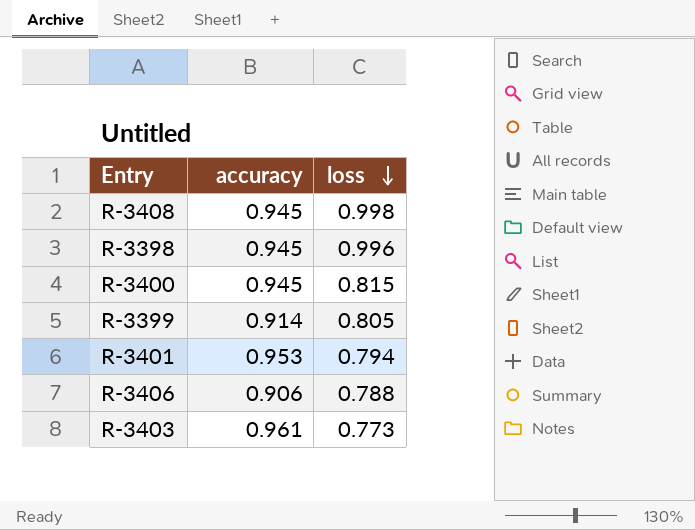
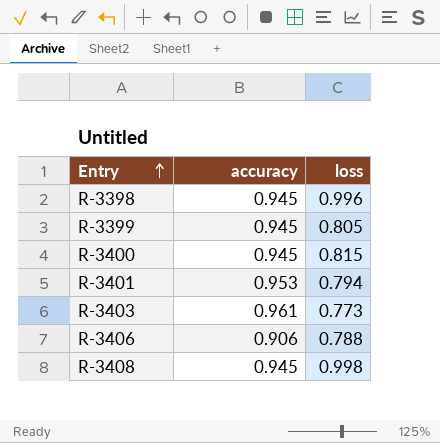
row order: loss descending -> Entry ascending
R-3399 | accuracy: 0.914 -> 0.945

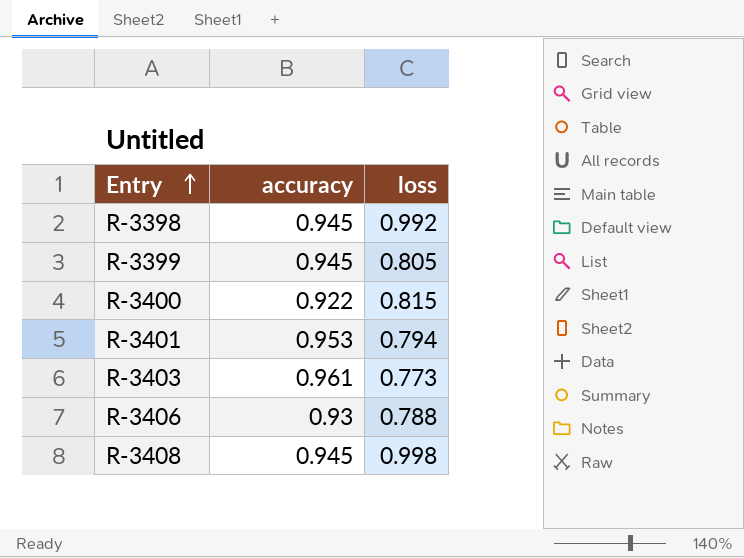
R-3398 | loss: 0.996 -> 0.992
R-3400 | accuracy: 0.945 -> 0.922
R-3406 | accuracy: 0.906 -> 0.93

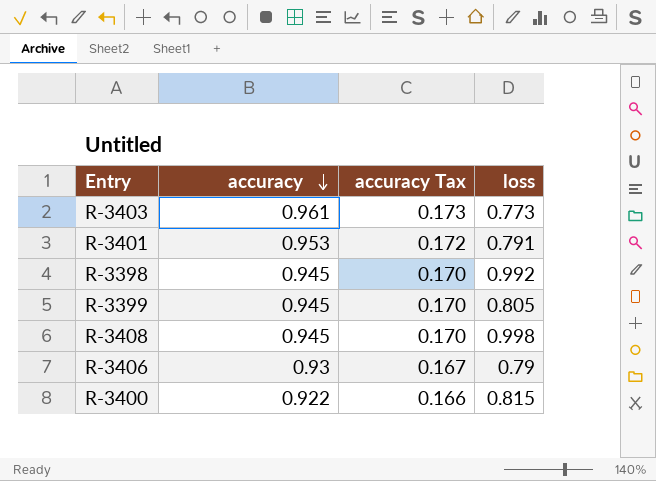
row order: Entry ascending -> accuracy descending
column accuracy Tax | formula: none -> [accuracy] * 0.18
R-3401 | loss: 0.794 -> 0.791
R-3406 | loss: 0.788 -> 0.79

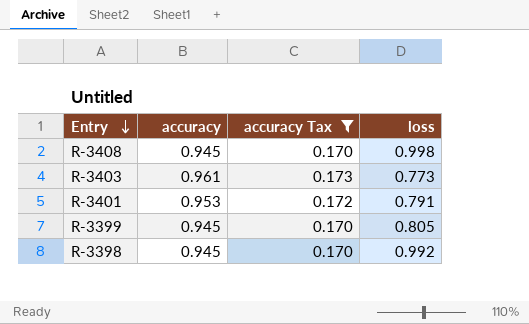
filter: none -> accuracy Tax >= 0.170
row order: accuracy descending -> Entry descending

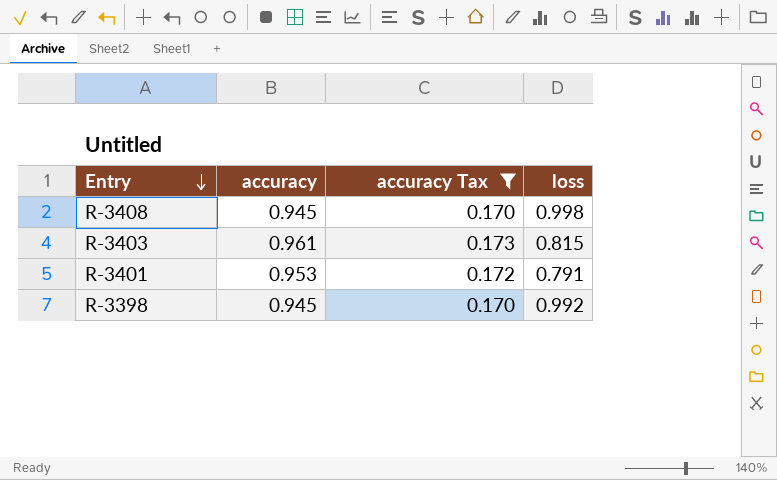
row R-3399: 0.945 | 0.170 | 0.805 -> none
R-3403 | loss: 0.773 -> 0.815

